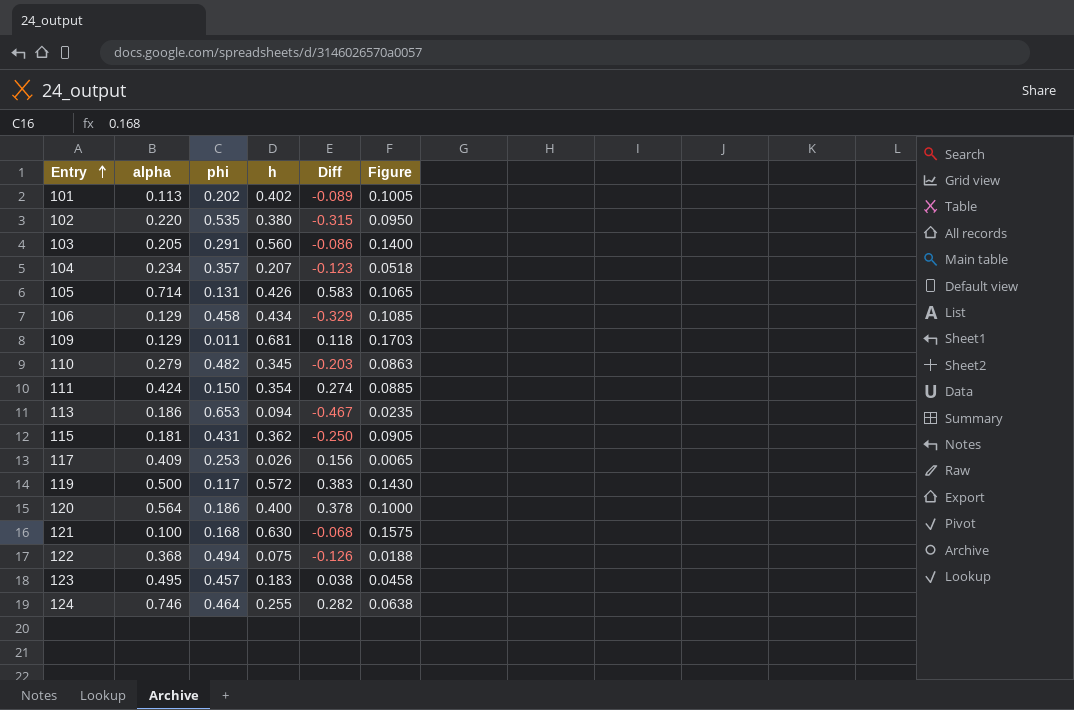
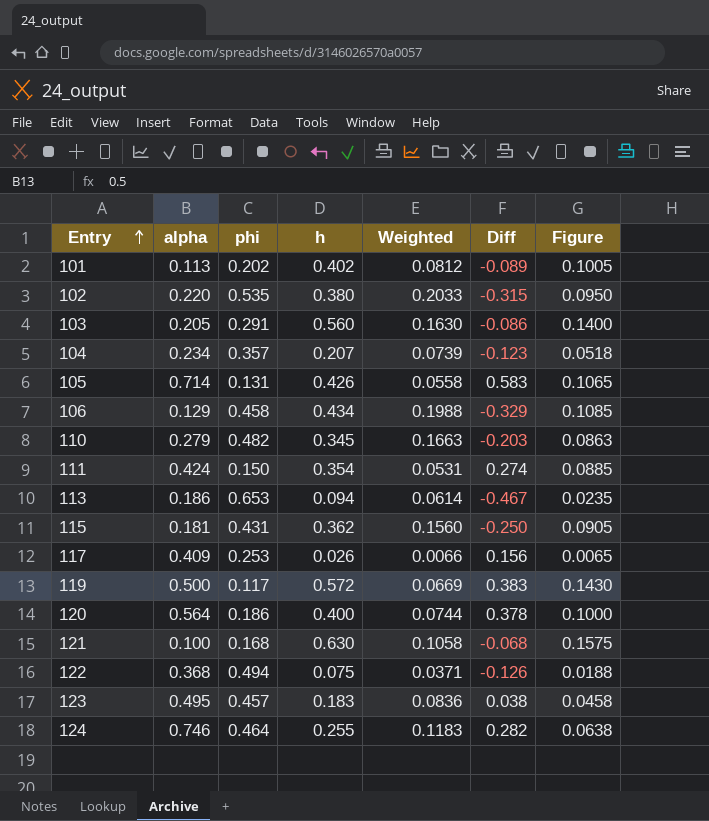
column Weighted | formula: none -> [phi] * [h]
row 109: 0.129 | 0.011 | 0.681 | 0.118 | 0.1703 -> none

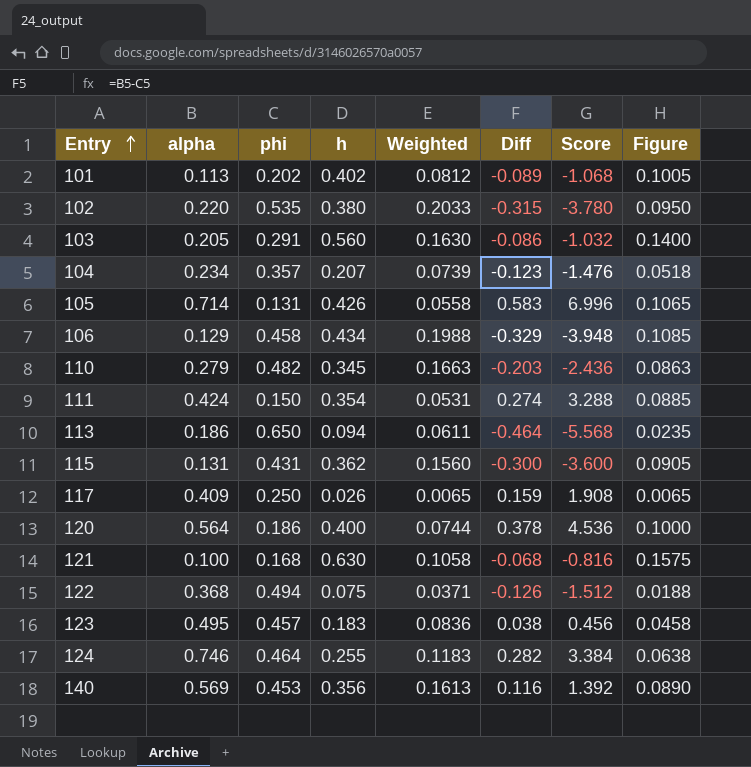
column Score | formula: none -> [Diff] * 12
row 119: 0.500 | 0.117 | 0.572 | 0.0669 | 0.383 | 0.1430 -> none
113 | phi: 0.653 -> 0.650
113 | Weighted: 0.0614 -> 0.0611
113 | Diff: -0.467 -> -0.464
115 | alpha: 0.181 -> 0.131
115 | Diff: -0.250 -> -0.300
117 | phi: 0.253 -> 0.250
117 | Weighted: 0.0066 -> 0.0065
117 | Diff: 0.156 -> 0.159
row 140: none -> 0.569 | 0.453 | 0.356 | 0.1613 | 0.116 | 1.392 | 0.0890

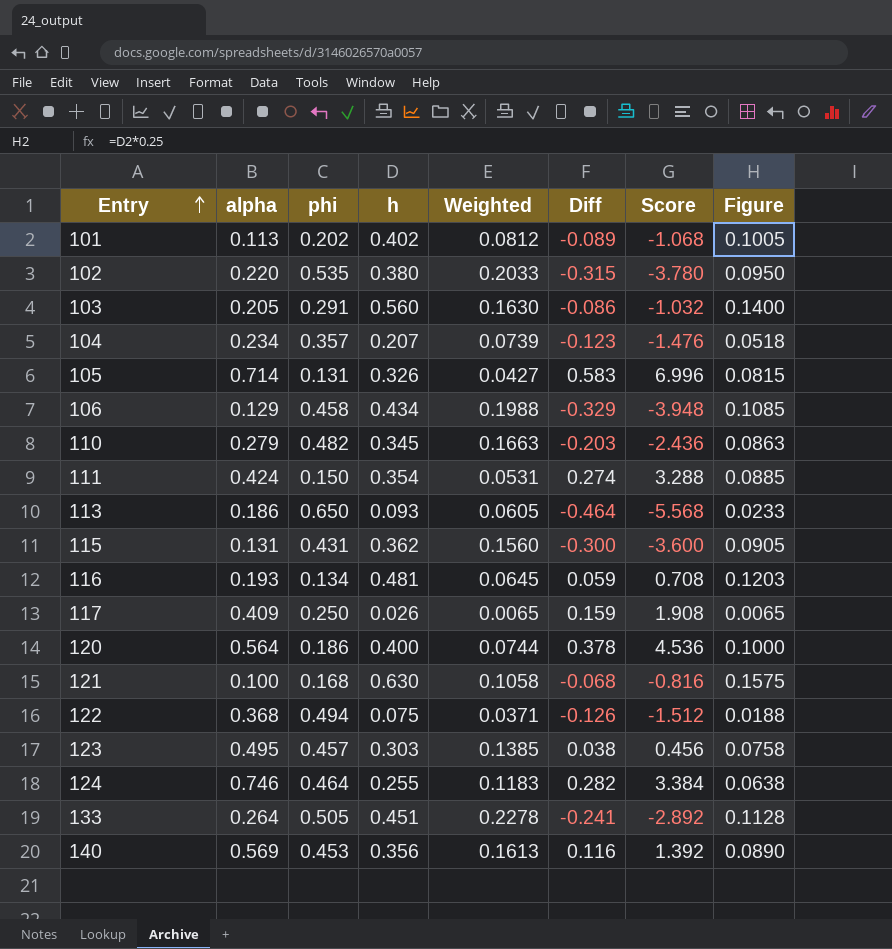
105 | h: 0.426 -> 0.326
105 | Weighted: 0.0558 -> 0.0427
105 | Figure: 0.1065 -> 0.0815
113 | h: 0.094 -> 0.093
113 | Weighted: 0.0611 -> 0.0605
113 | Figure: 0.0235 -> 0.0233
row 116: none -> 0.193 | 0.134 | 0.481 | 0.0645 | 0.059 | 0.708 | 0.1203
123 | h: 0.183 -> 0.303
123 | Weighted: 0.0836 -> 0.1385
123 | Figure: 0.0458 -> 0.0758
row 133: none -> 0.264 | 0.505 | 0.451 | 0.2278 | -0.241 | -2.892 | 0.1128

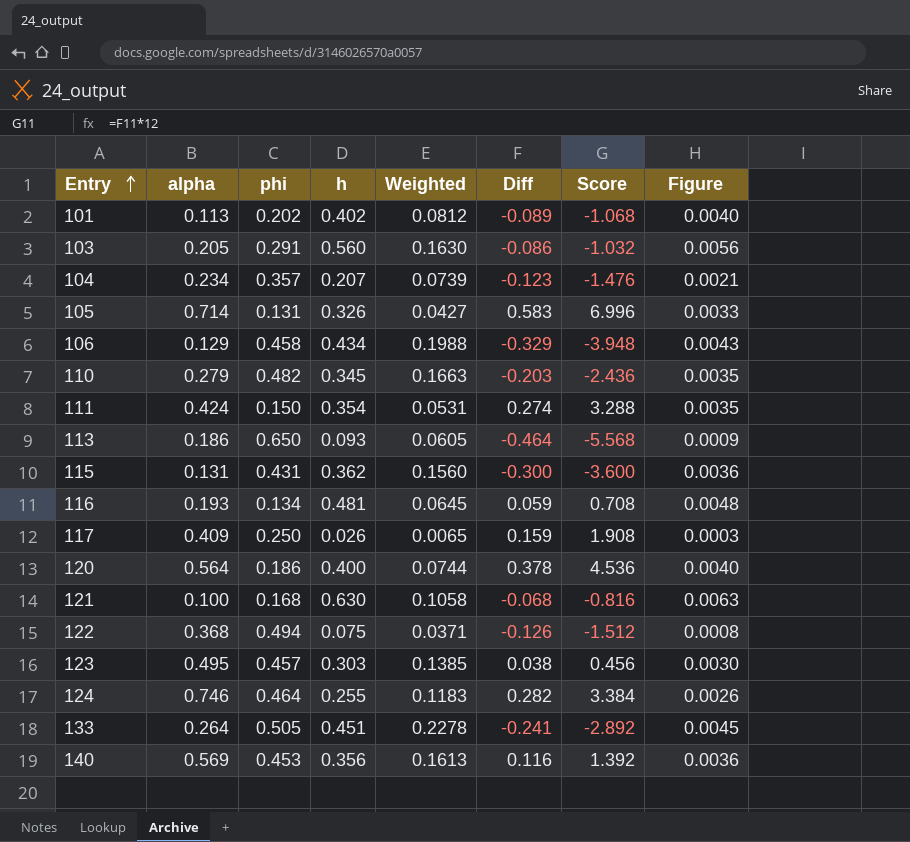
column Figure | formula: [h] * 0.25 -> [h] * 0.01
row 102: 0.220 | 0.535 | 0.380 | 0.2033 | -0.315 | -3.780 | 0.0950 -> none

